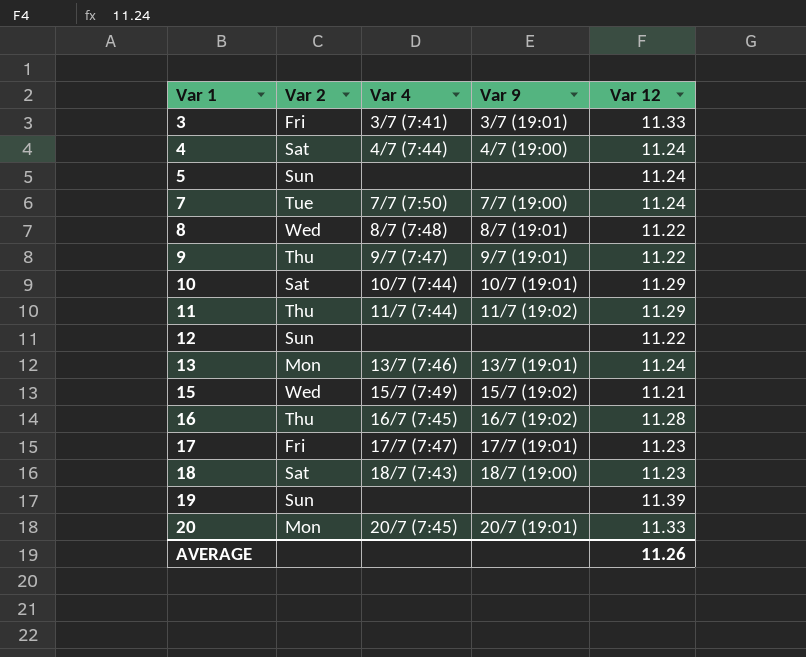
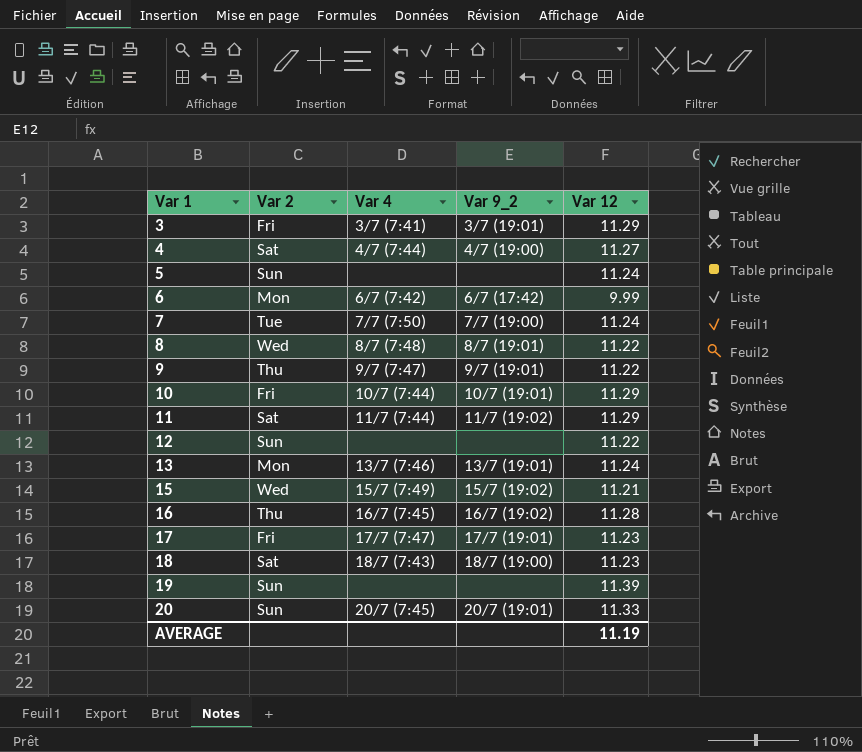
column name: Var 9 -> Var 9_2
3 | Var 12: 11.33 -> 11.29
4 | Var 12: 11.24 -> 11.27
row 6: none -> Mon | 6/7 (7:42) | 6/7 (17:42) | 9.99
10 | Var 2: Sat -> Fri
11 | Var 2: Thu -> Sat
20 | Var 2: Mon -> Sun
AVERAGE | Var 12: 11.26 -> 11.19

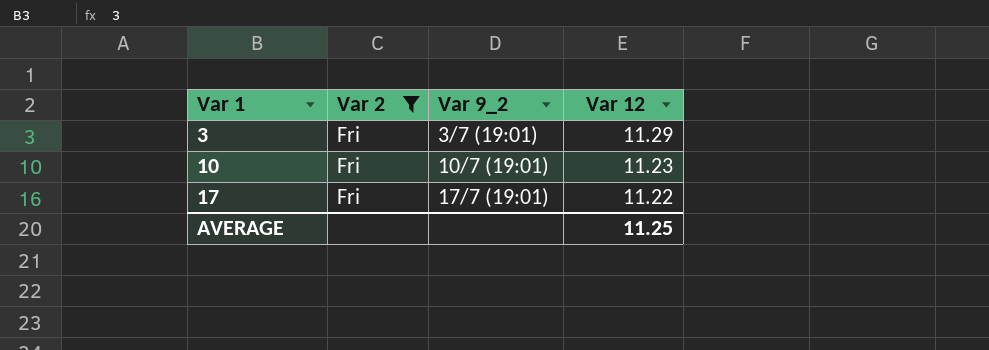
filter: none -> Var 2 = Fri
column Var 4 | position: 3 -> none
10 | Var 12: 11.29 -> 11.23
17 | Var 12: 11.23 -> 11.22
AVERAGE | Var 12: 11.19 -> 11.25

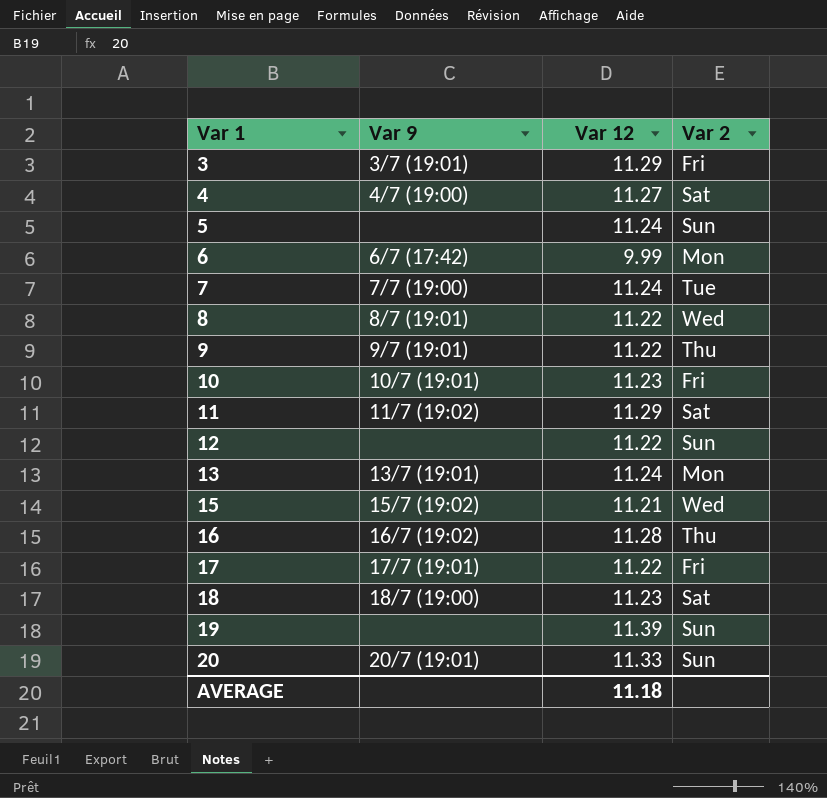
filter: Var 2 = Fri -> none
column name: Var 9_2 -> Var 9
column Var 2 | position: 2 -> 4
AVERAGE | Var 12: 11.25 -> 11.18

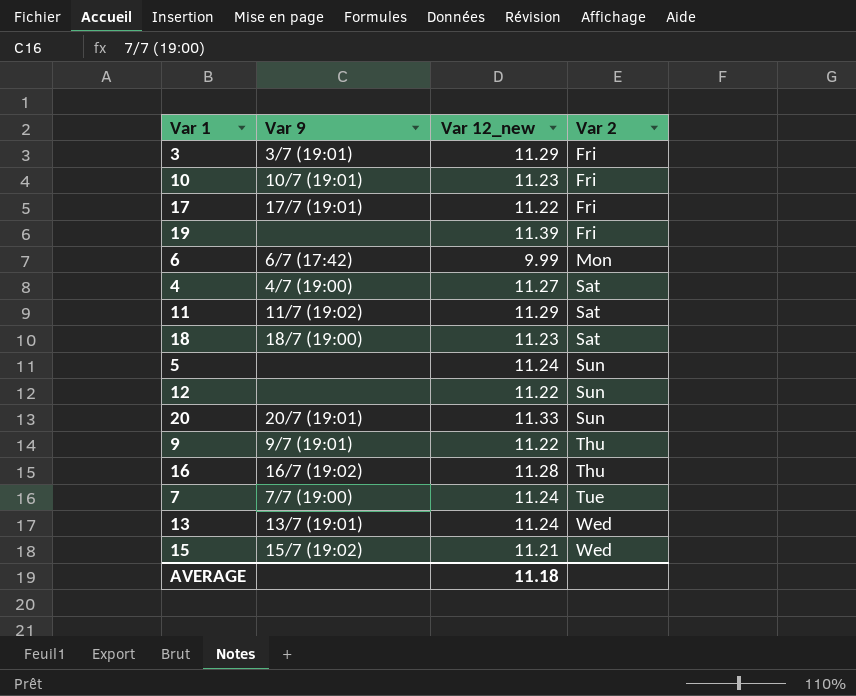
row order: Var 1 ascending -> Var 2 ascending
column name: Var 12 -> Var 12_new
row 8: 8/7 (19:01) | 11.22 | Wed -> none
19 | Var 2: Sun -> Fri
13 | Var 2: Mon -> Wed

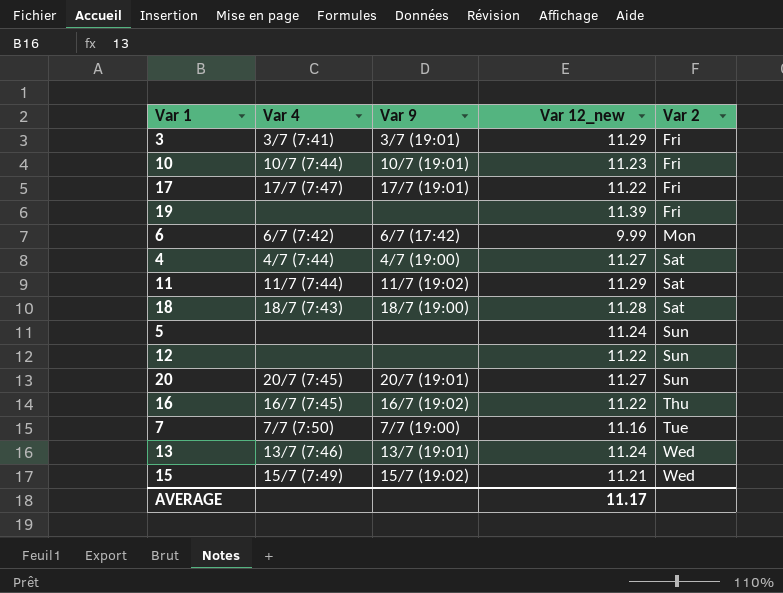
column Var 4 | position: none -> 2
row 9: 9/7 (19:01) | 11.22 | Thu -> none
18 | Var 12_new: 11.23 -> 11.28
20 | Var 12_new: 11.33 -> 11.27
16 | Var 12_new: 11.28 -> 11.22
7 | Var 12_new: 11.24 -> 11.16
AVERAGE | Var 12_new: 11.18 -> 11.17

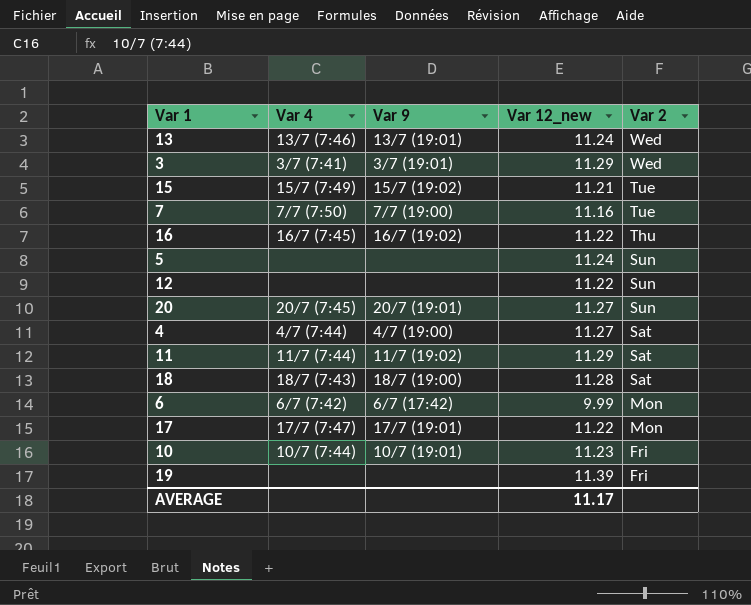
row order: Var 2 ascending -> Var 2 descending
3 | Var 2: Fri -> Wed
15 | Var 2: Wed -> Tue
17 | Var 2: Fri -> Mon

